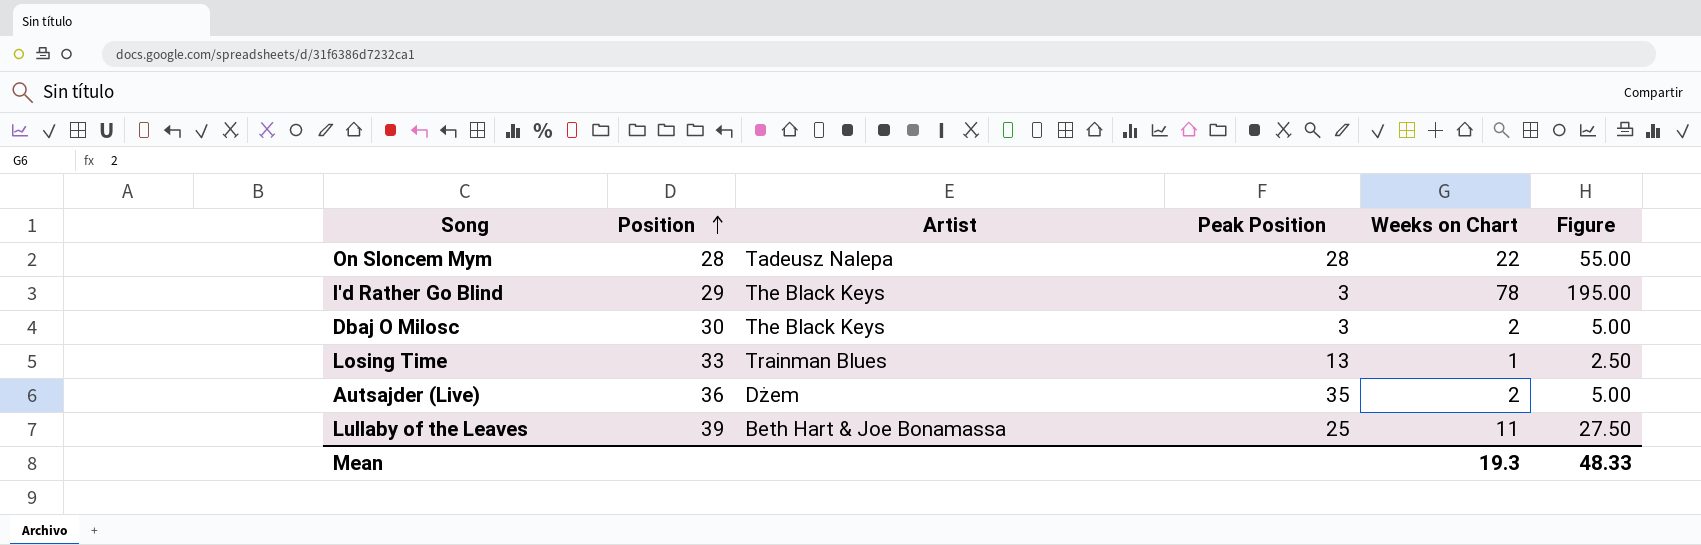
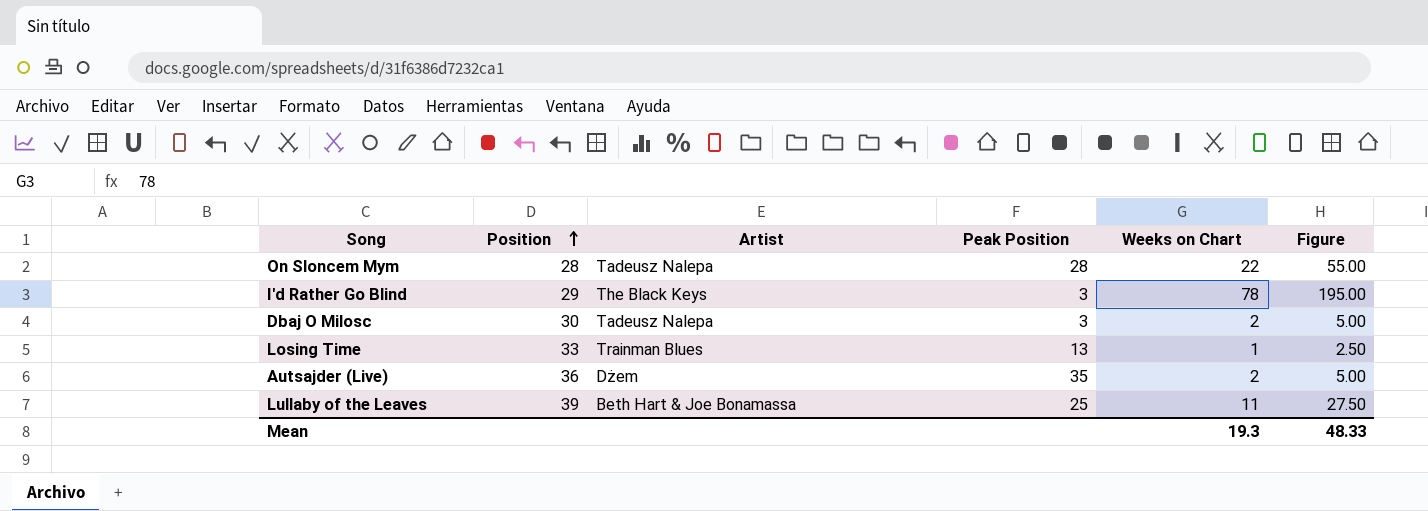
Dbaj O Milosc | Artist: The Black Keys -> Tadeusz Nalepa

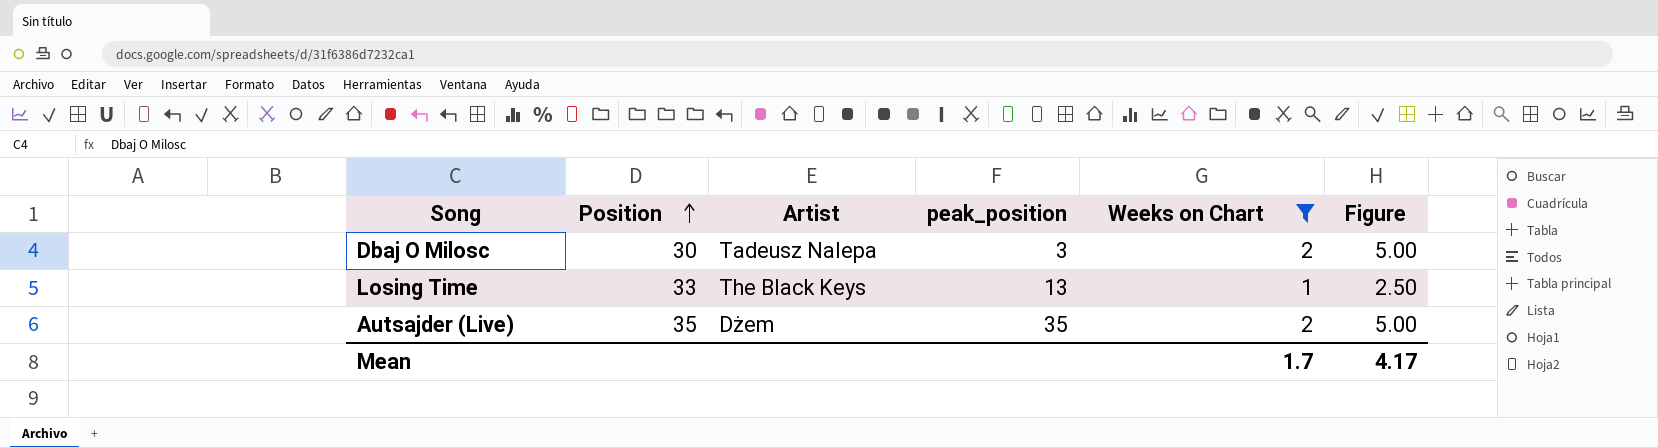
filter: none -> Weeks on Chart <= 2
column name: Peak Position -> peak_position
Losing Time | Artist: Trainman Blues -> The Black Keys
Autsajder (Live) | Position: 36 -> 35
Mean | Weeks on Chart: 19.3 -> 1.7
Mean | Figure: 48.33 -> 4.17

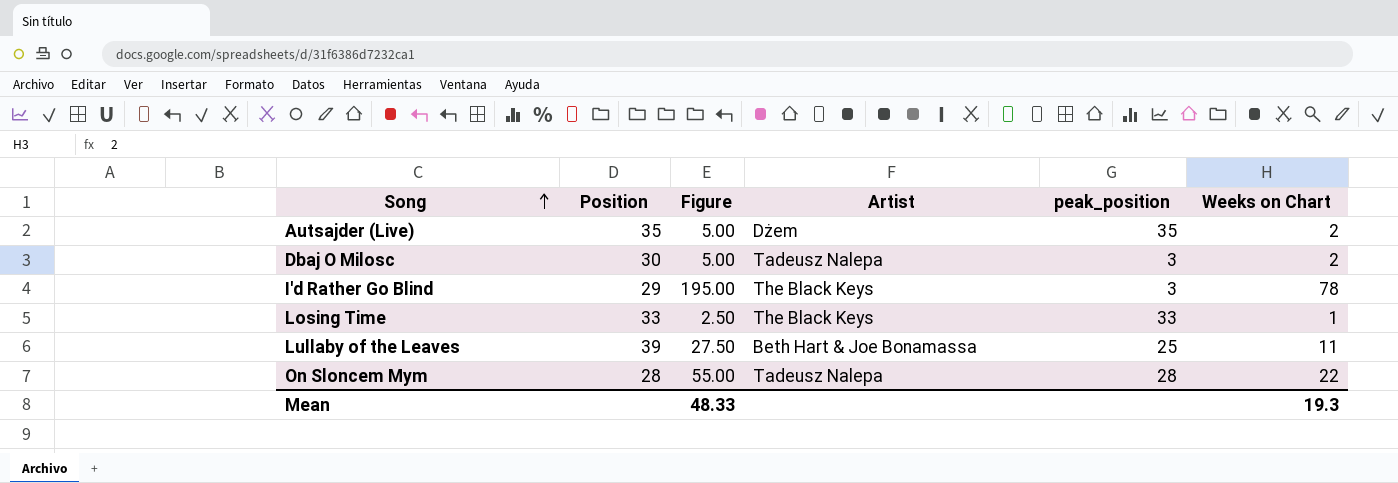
filter: Weeks on Chart <= 2 -> none
row order: Position ascending -> Song ascending
column Figure | position: 6 -> 3
Losing Time | peak_position: 13 -> 33
Mean | Figure: 4.17 -> 48.33
Mean | Weeks on Chart: 1.7 -> 19.3

